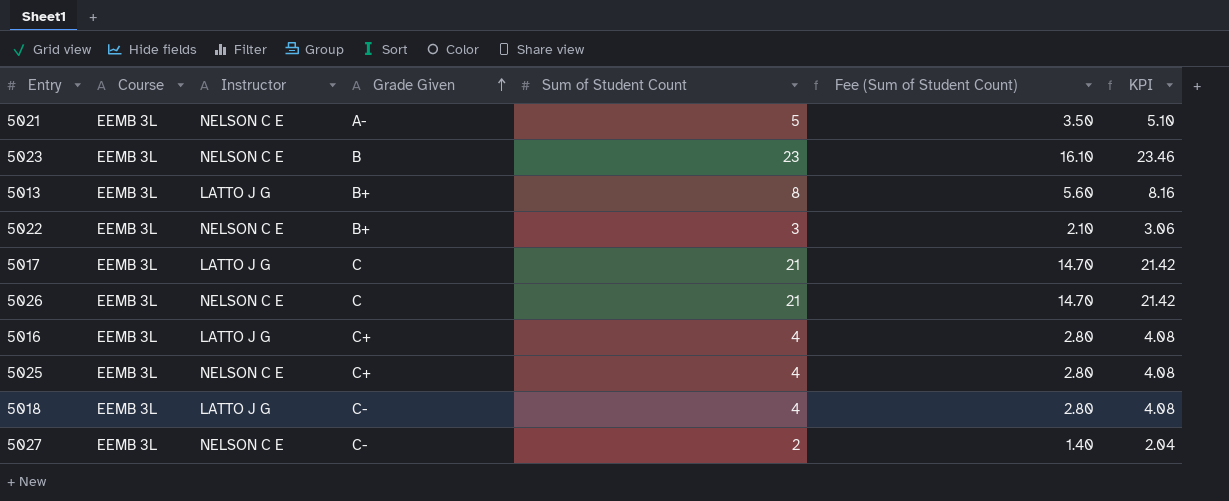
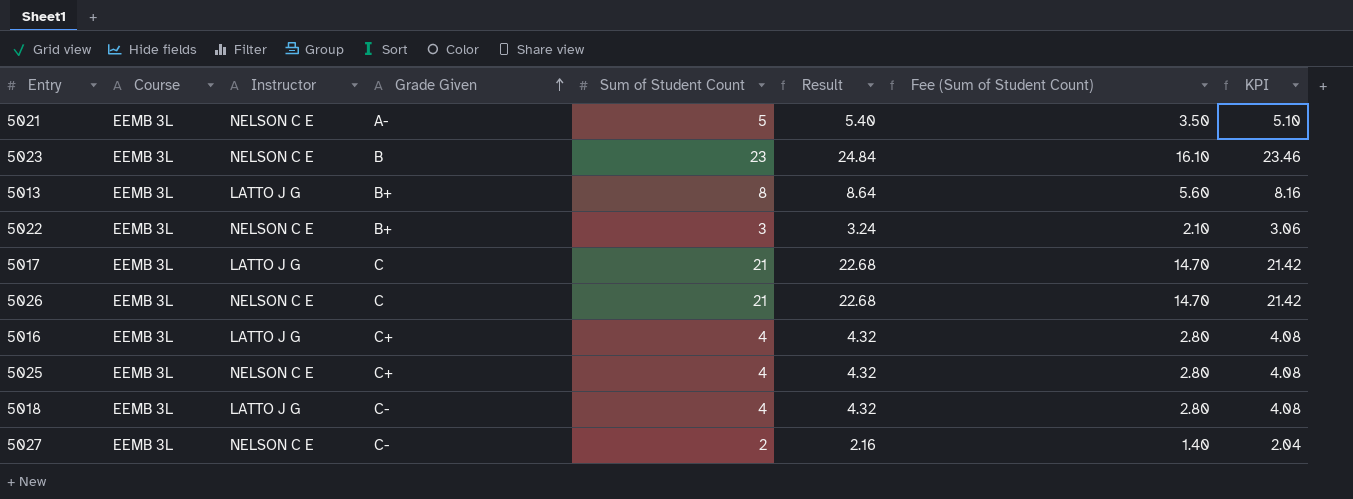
column Result | formula: none -> [Sum of Student Count] * 1.08

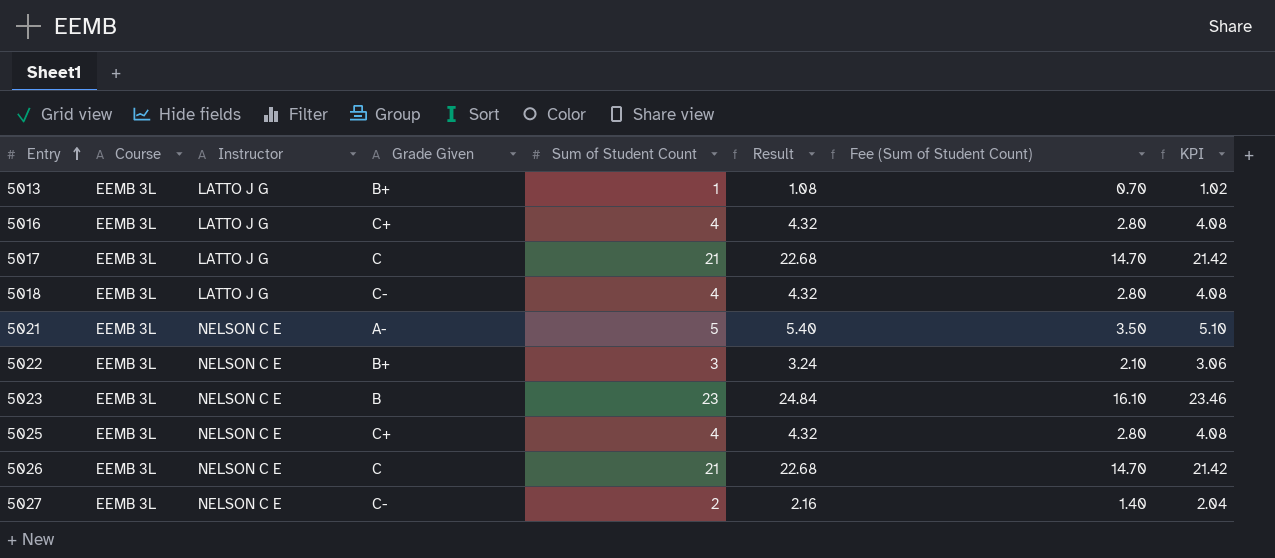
row order: Grade Given ascending -> Entry ascending
5013 | Sum of Student Count: 8 -> 1
5013 | Result: 8.64 -> 1.08
5013 | Fee (Sum of Student Count): 5.60 -> 0.70
5013 | KPI: 8.16 -> 1.02

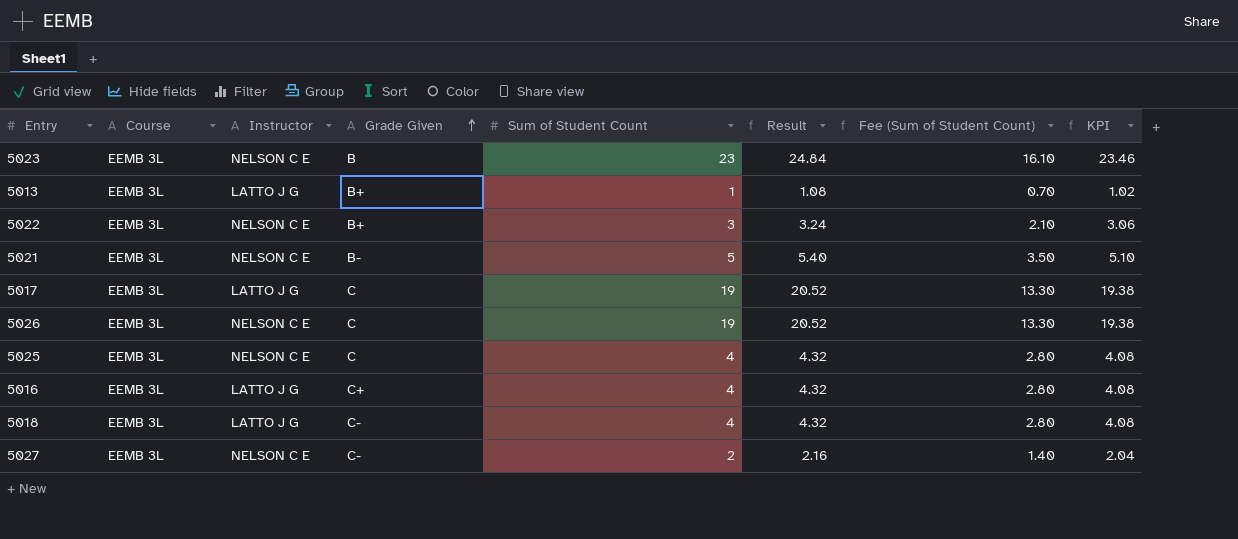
row order: Entry ascending -> Grade Given ascending
5021 | Grade Given: A- -> B-
5017 | Sum of Student Count: 21 -> 19
5017 | Result: 22.68 -> 20.52
5017 | Fee (Sum of Student Count): 14.70 -> 13.30
5017 | KPI: 21.42 -> 19.38
5026 | Sum of Student Count: 21 -> 19
5026 | Result: 22.68 -> 20.52
5026 | Fee (Sum of Student Count): 14.70 -> 13.30
5026 | KPI: 21.42 -> 19.38
5025 | Grade Given: C+ -> C

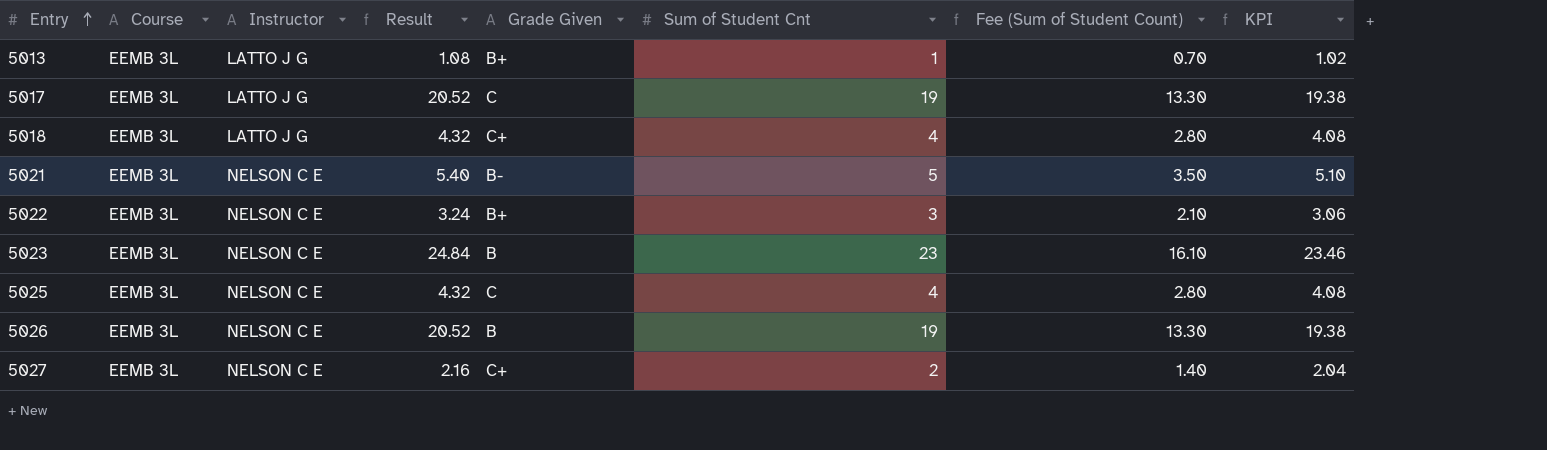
row order: Grade Given ascending -> Entry ascending
column Result | position: 6 -> 4
column name: Sum of Student Count -> Sum of Student Cnt
row 5016: EEMB 3L | LATTO J G | C+ | 4 | 4.32 | 2.80 | 4.08 -> none
5018 | Grade Given: C- -> C+
5026 | Grade Given: C -> B
5027 | Grade Given: C- -> C+

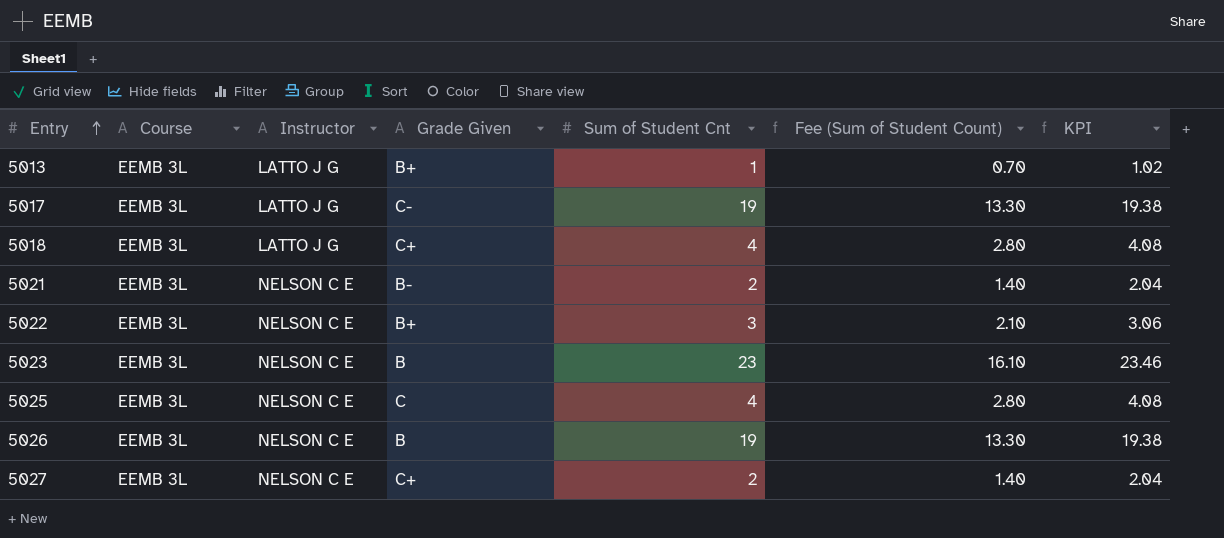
column Result | formula: [Sum of Student Cnt] * 1.08 -> none
5017 | Grade Given: C -> C-
5021 | Sum of Student Cnt: 5 -> 2
5021 | Fee (Sum of Student Count): 3.50 -> 1.40
5021 | KPI: 5.10 -> 2.04

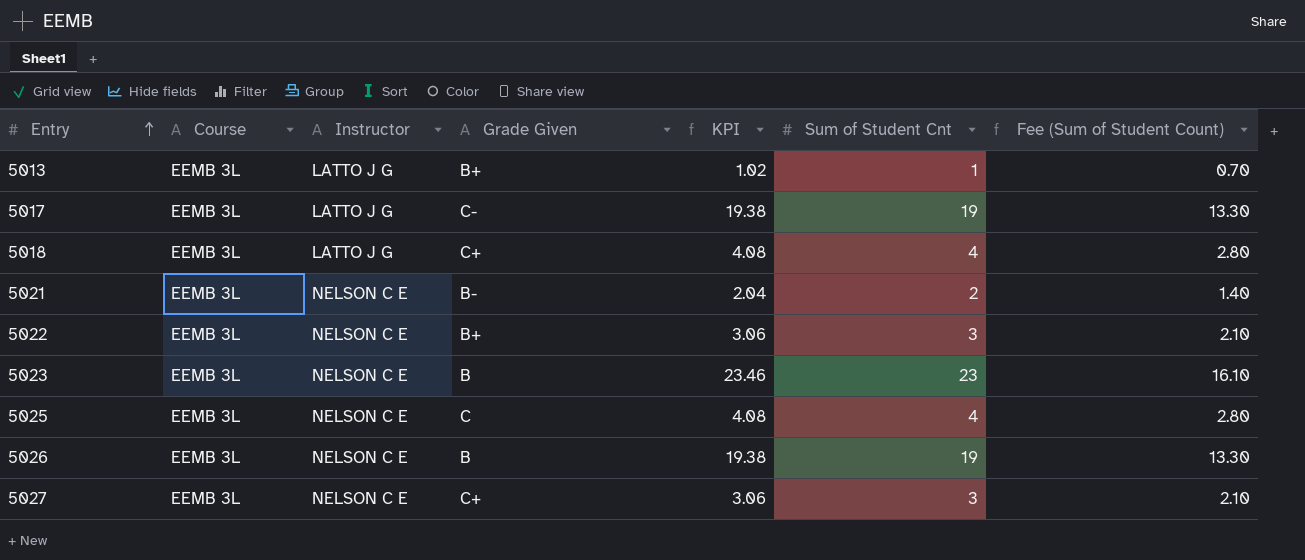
column KPI | position: 7 -> 5
5027 | KPI: 2.04 -> 3.06
5027 | Sum of Student Cnt: 2 -> 3
5027 | Fee (Sum of Student Count): 1.40 -> 2.10

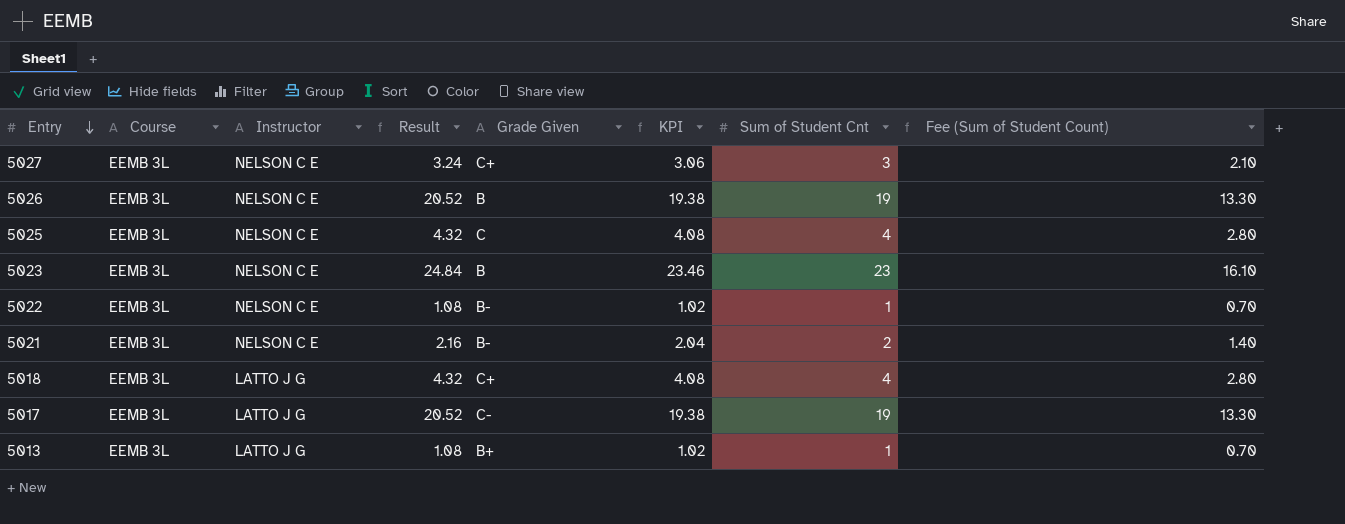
row order: Entry ascending -> Entry descending
column Result | formula: none -> [Sum of Student Cnt] * 1.08
5022 | Grade Given: B+ -> B-
5022 | KPI: 3.06 -> 1.02
5022 | Sum of Student Cnt: 3 -> 1
5022 | Fee (Sum of Student Count): 2.10 -> 0.70

